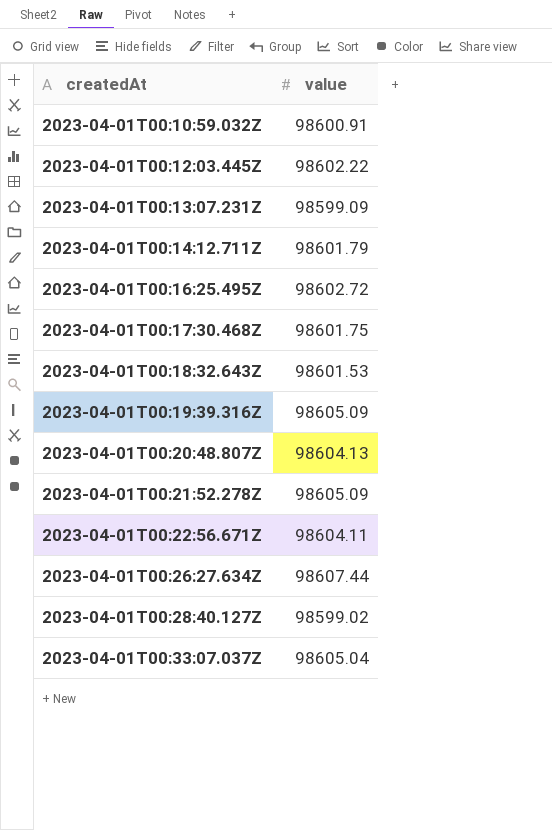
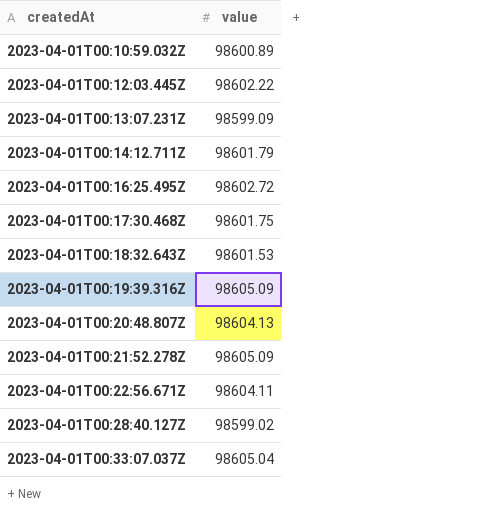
row 2023-04-01T00:26:27.634Z: 98607.44 -> none
2023-04-01T00:10:59.032Z | value: 98600.91 -> 98600.89

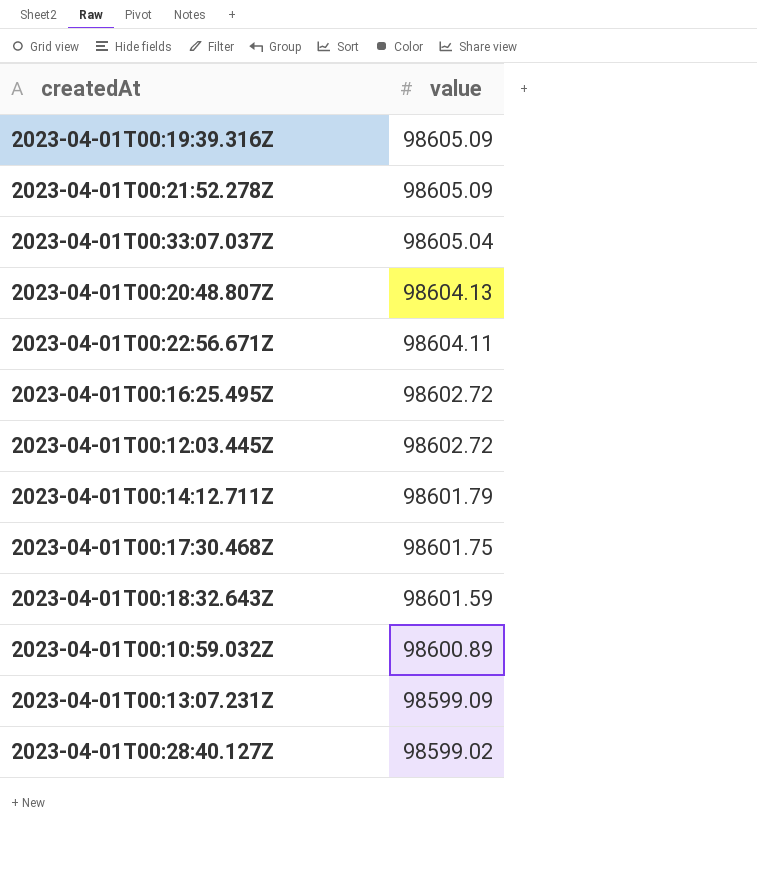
row order: createdAt ascending -> value descending
2023-04-01T00:12:03.445Z | value: 98602.22 -> 98602.72
2023-04-01T00:18:32.643Z | value: 98601.53 -> 98601.59

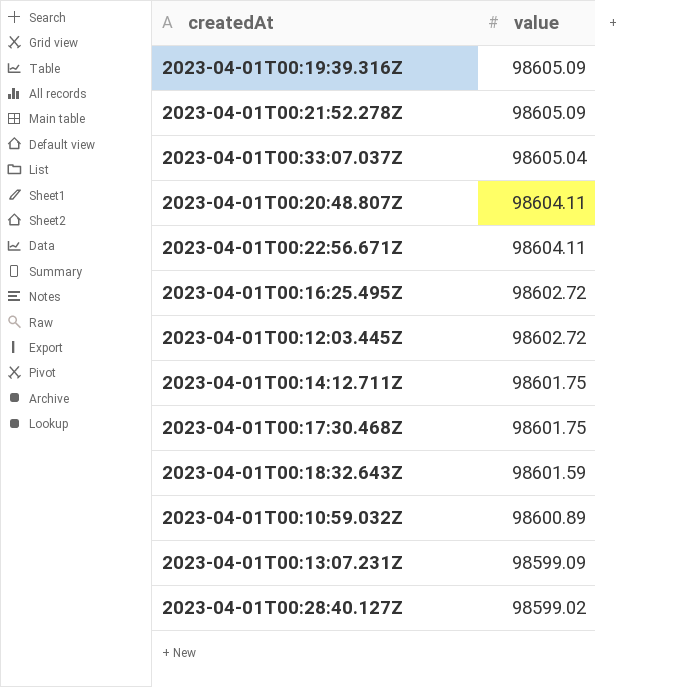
2023-04-01T00:20:48.807Z | value: 98604.13 -> 98604.11
2023-04-01T00:14:12.711Z | value: 98601.79 -> 98601.75

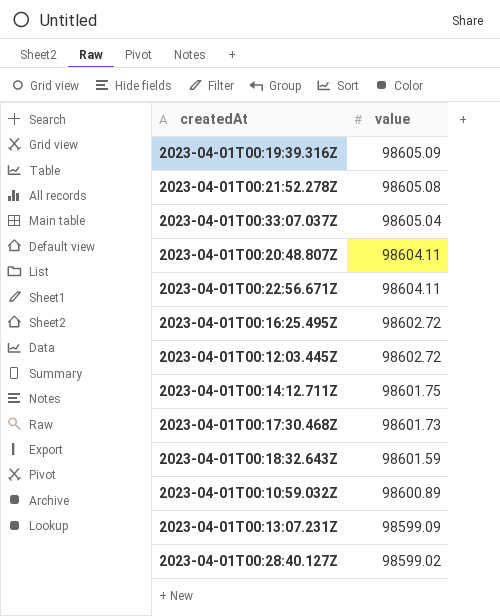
2023-04-01T00:21:52.278Z | value: 98605.09 -> 98605.08
2023-04-01T00:17:30.468Z | value: 98601.75 -> 98601.73

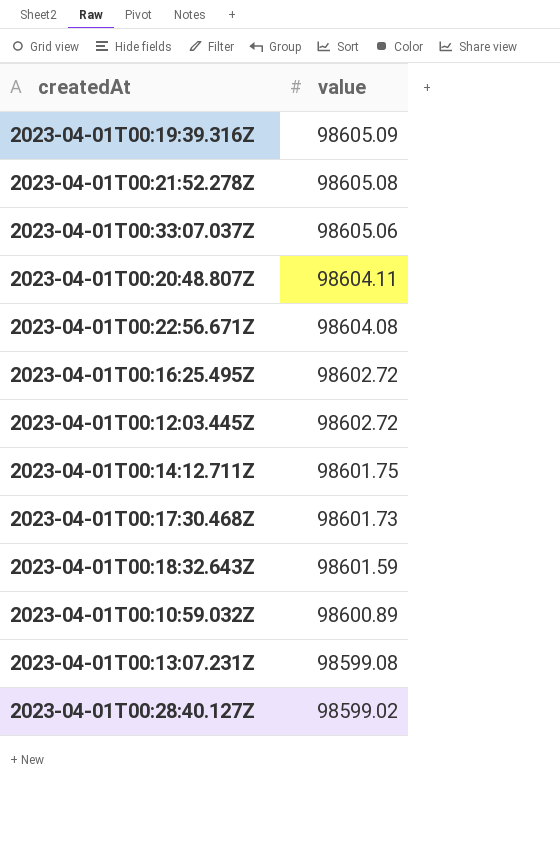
2023-04-01T00:33:07.037Z | value: 98605.04 -> 98605.06
2023-04-01T00:22:56.671Z | value: 98604.11 -> 98604.08
2023-04-01T00:13:07.231Z | value: 98599.09 -> 98599.08

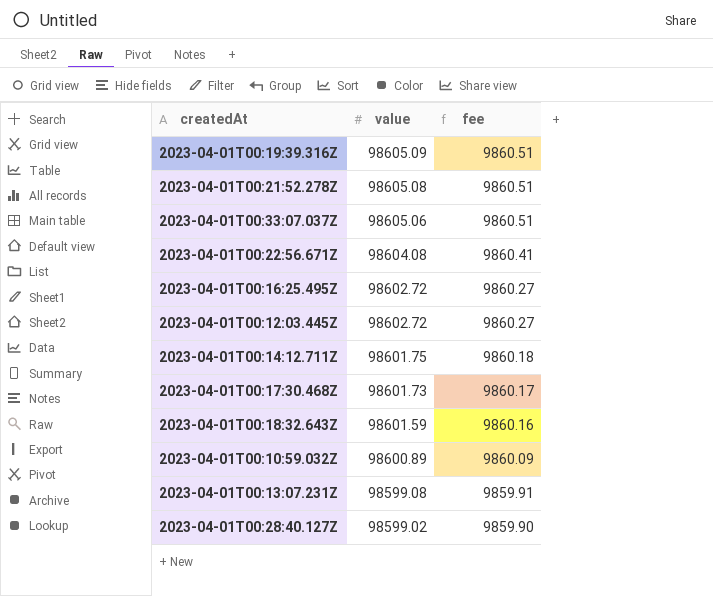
column fee | formula: none -> [value] * 0.1
row 2023-04-01T00:20:48.807Z: 98604.11 -> none

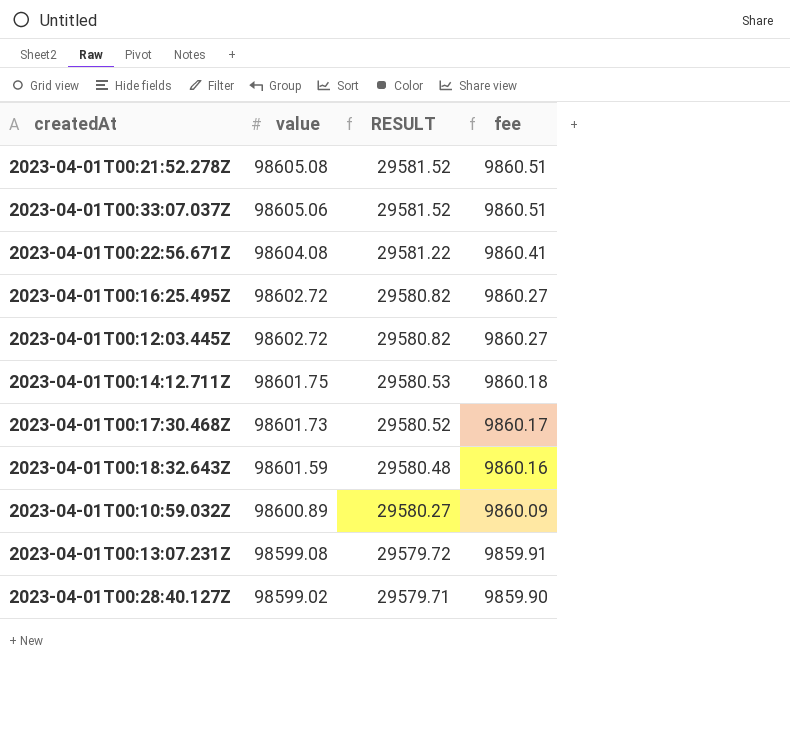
column RESULT | formula: none -> [value] * 0.3
row 2023-04-01T00:19:39.316Z: 98605.09 | 9860.51 -> none

